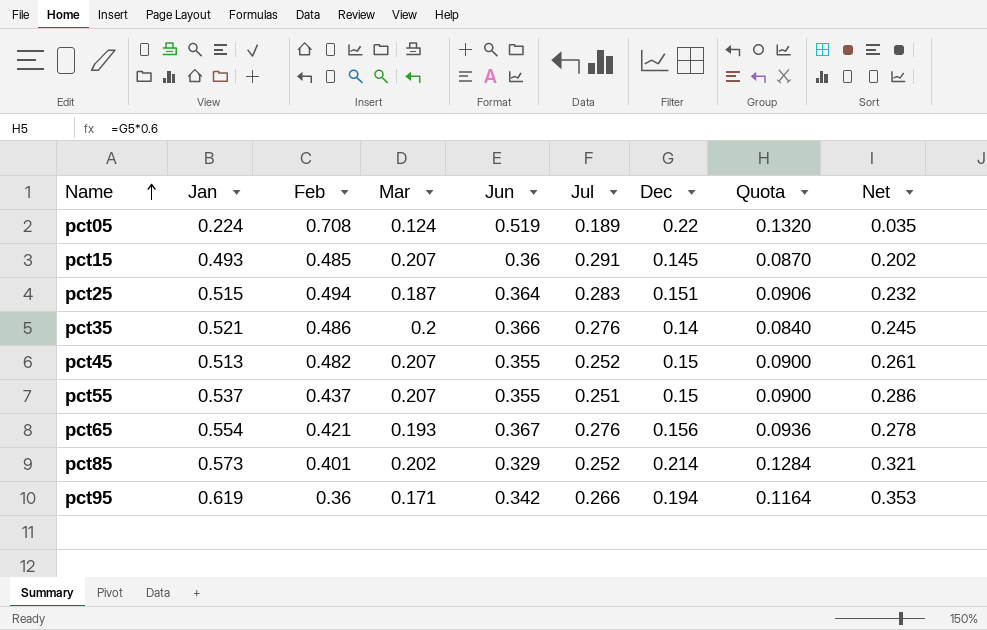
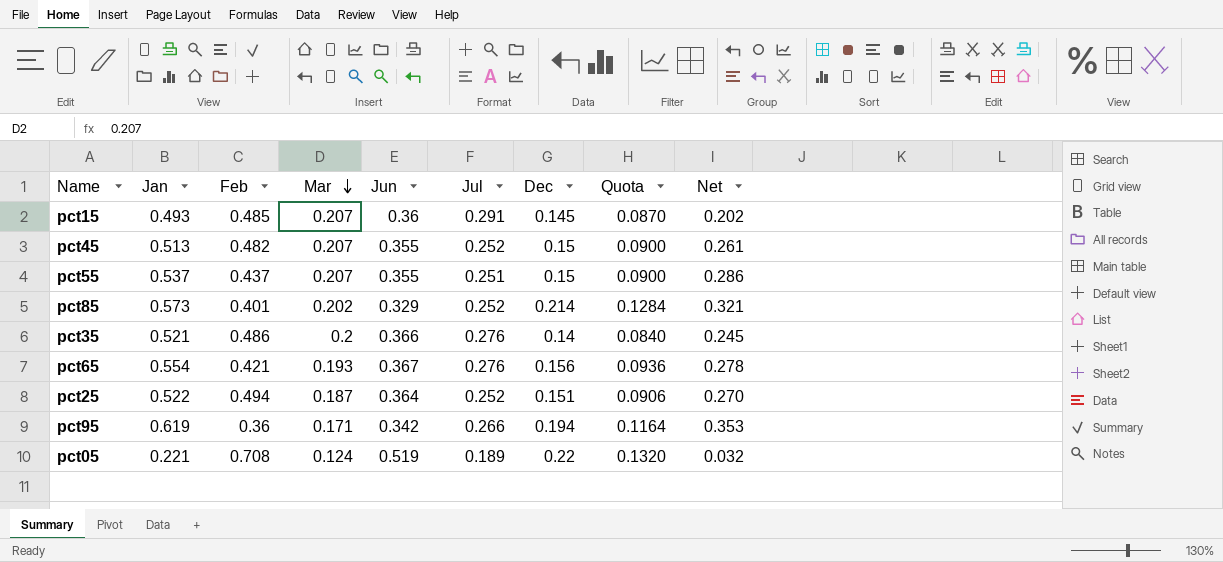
row order: Name ascending -> Mar descending
pct25 | Jan: 0.515 -> 0.522
pct25 | Jul: 0.283 -> 0.252
pct25 | Net: 0.232 -> 0.270
pct05 | Jan: 0.224 -> 0.221
pct05 | Net: 0.035 -> 0.032

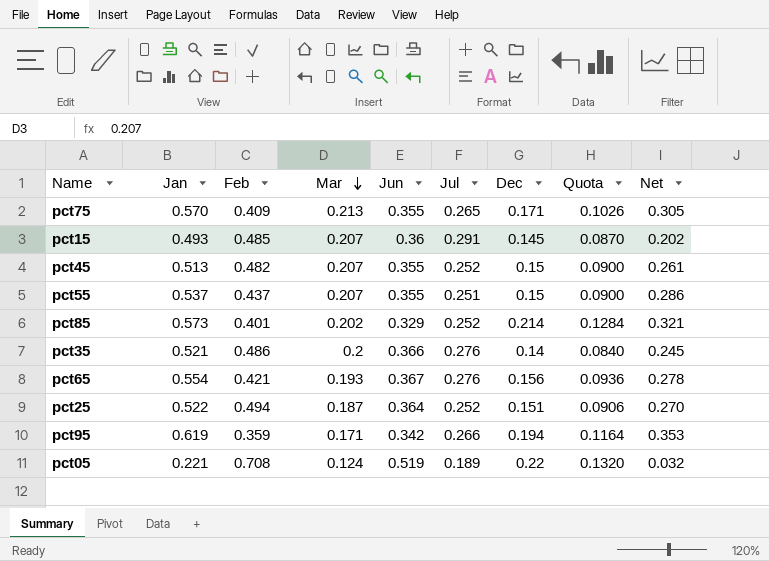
row pct75: none -> 0.570 | 0.409 | 0.213 | 0.355 | 0.265 | 0.171 | 0.1026 | 0.305
pct95 | Feb: 0.36 -> 0.359

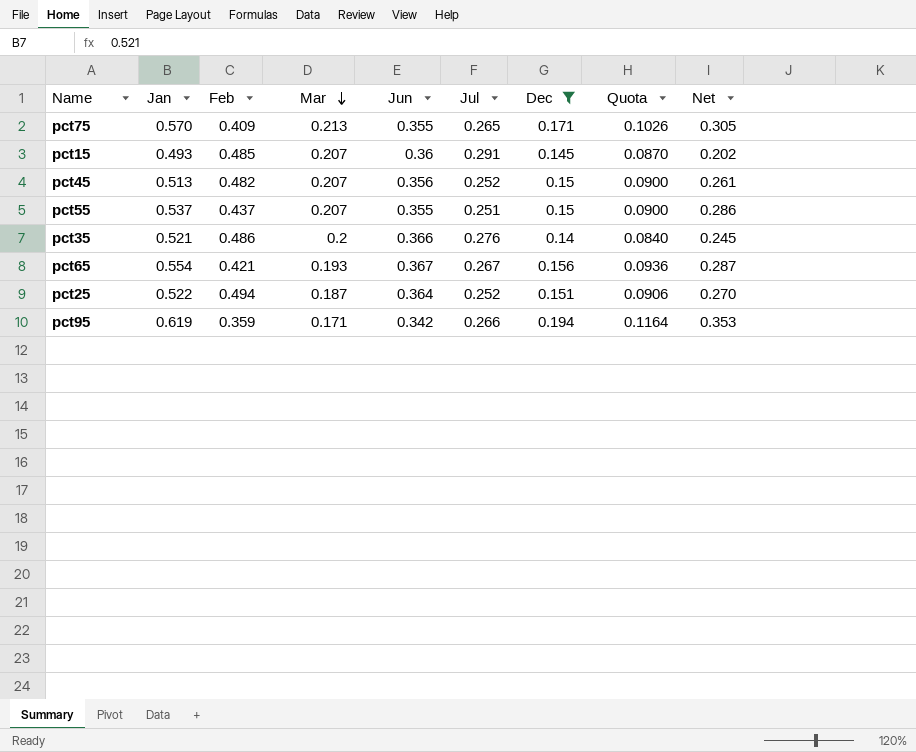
filter: none -> Dec <= 0.194
pct45 | Jun: 0.355 -> 0.356
pct65 | Jul: 0.276 -> 0.267
pct65 | Net: 0.278 -> 0.287

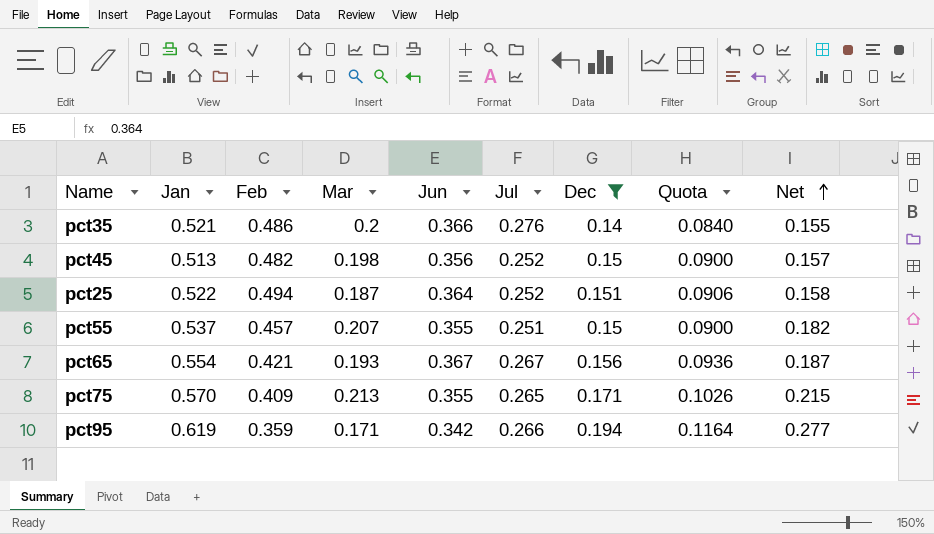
row order: Mar descending -> Net ascending
column Net | formula: [Jan] - [Jul] -> [Jan] - [Jun]
row pct15: 0.493 | 0.485 | 0.207 | 0.36 | 0.291 | 0.145 | 0.0870 | 0.202 -> none
pct45 | Mar: 0.207 -> 0.198
pct55 | Feb: 0.437 -> 0.457

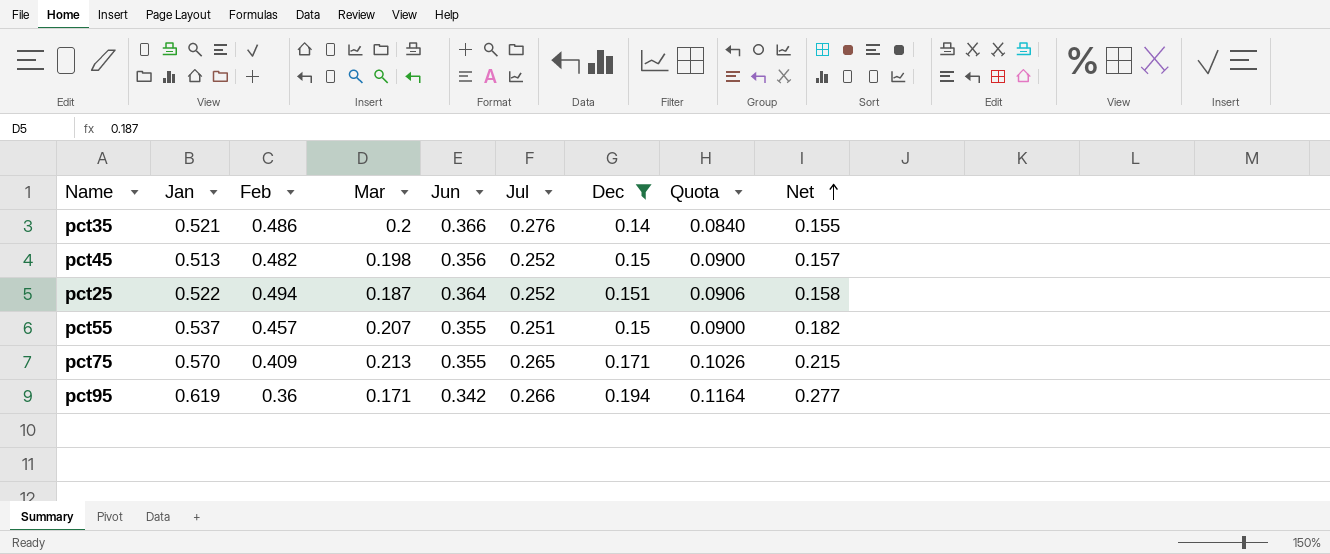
row pct65: 0.554 | 0.421 | 0.193 | 0.367 | 0.267 | 0.156 | 0.0936 | 0.187 -> none
pct95 | Feb: 0.359 -> 0.36

